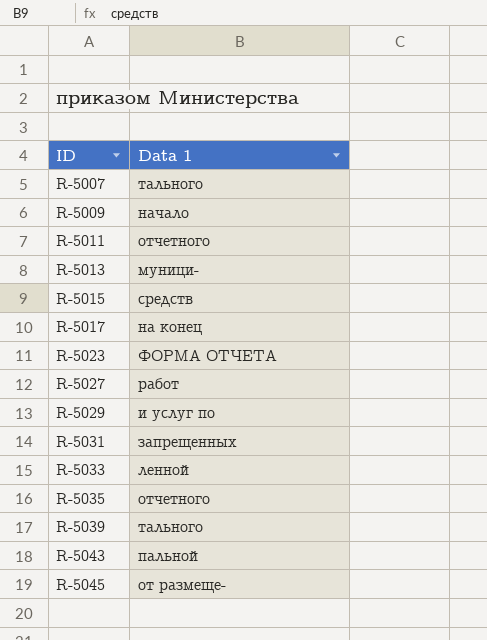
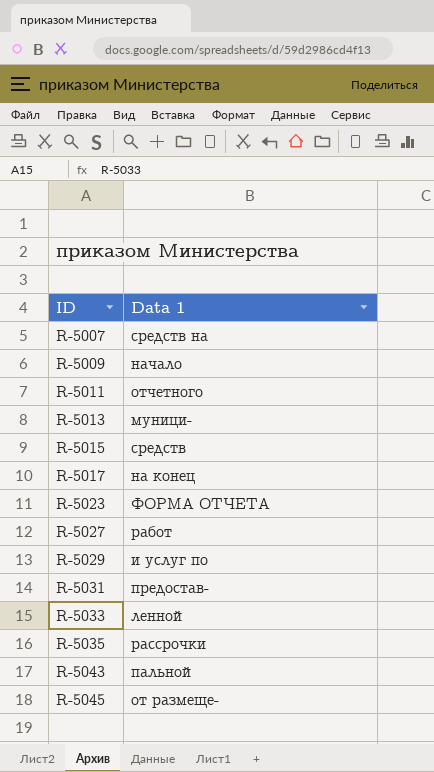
row R-5039: тального -> none
R-5007 | Data 1: тального -> средств на
R-5031 | Data 1: запрещенных -> предостав-
R-5035 | Data 1: отчетного -> рассрочки

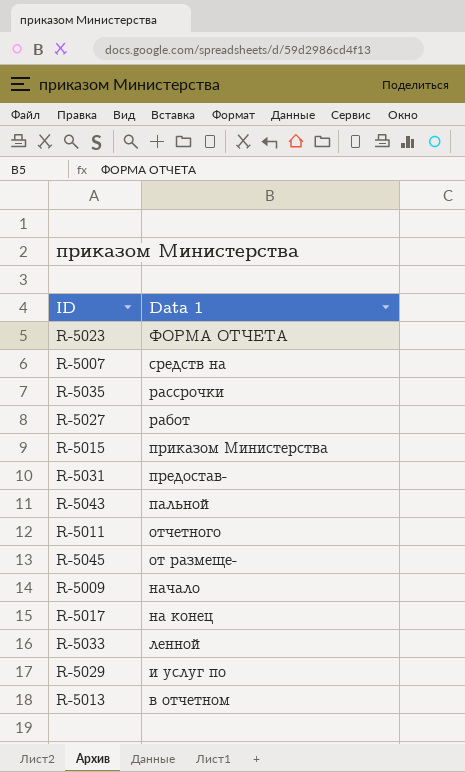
row order: ID ascending -> Data 1 descending
R-5015 | Data 1: средств -> приказом Министерства
R-5013 | Data 1: муници- -> в отчетном

